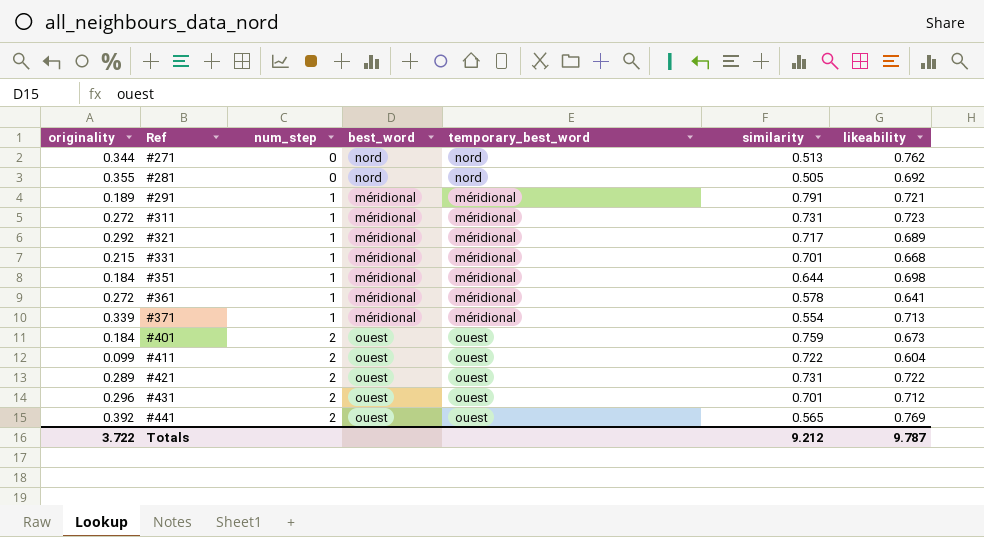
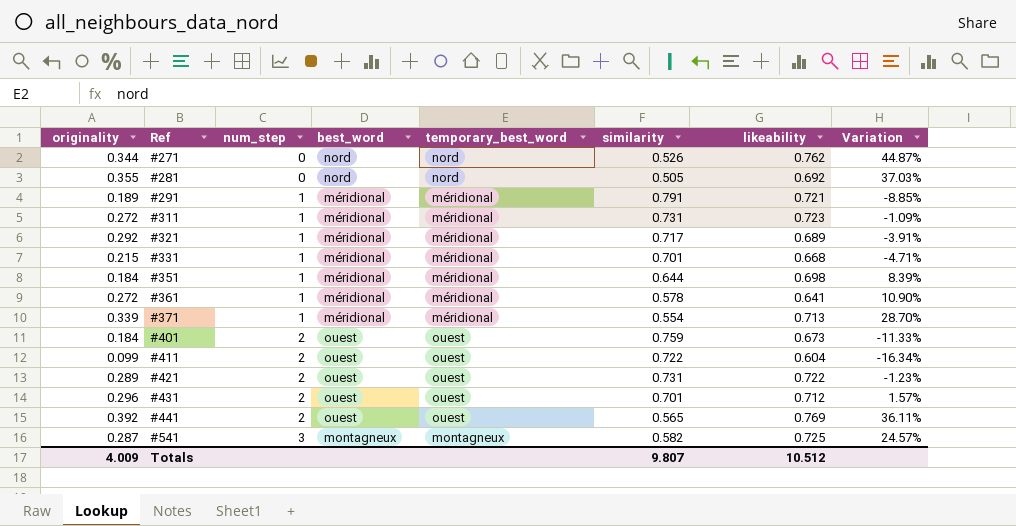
column Variation | formula: none -> ([likeability] - [similarity]) / [similarity]
#271 | similarity: 0.513 -> 0.526
row #541: none -> 0.287 | 3 | montagneux | montagneux | 0.582 | 0.725 | 24.57%
Totals | originality: 3.722 -> 4.009
Totals | similarity: 9.212 -> 9.807
Totals | likeability: 9.787 -> 10.512

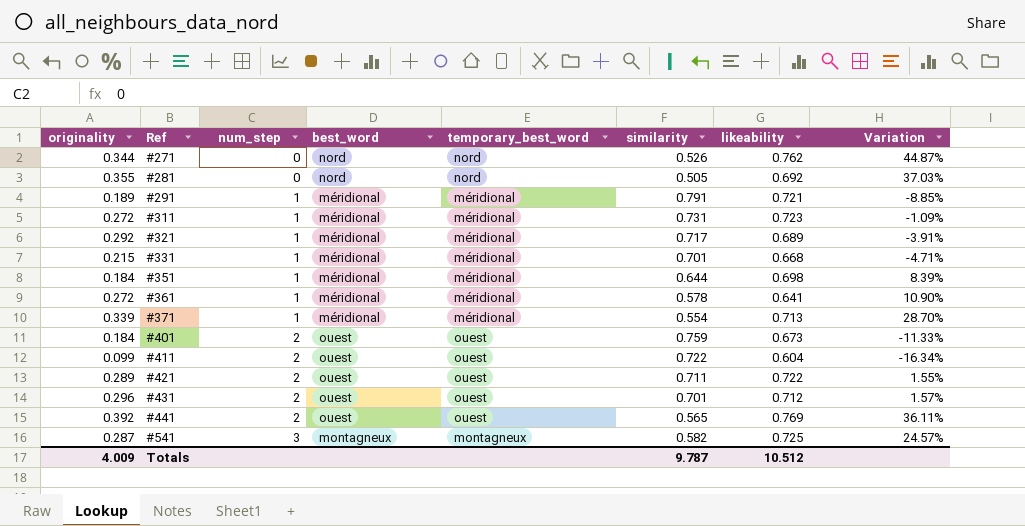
#421 | similarity: 0.731 -> 0.711
#421 | Variation: -1.23% -> 1.55%
Totals | similarity: 9.807 -> 9.787

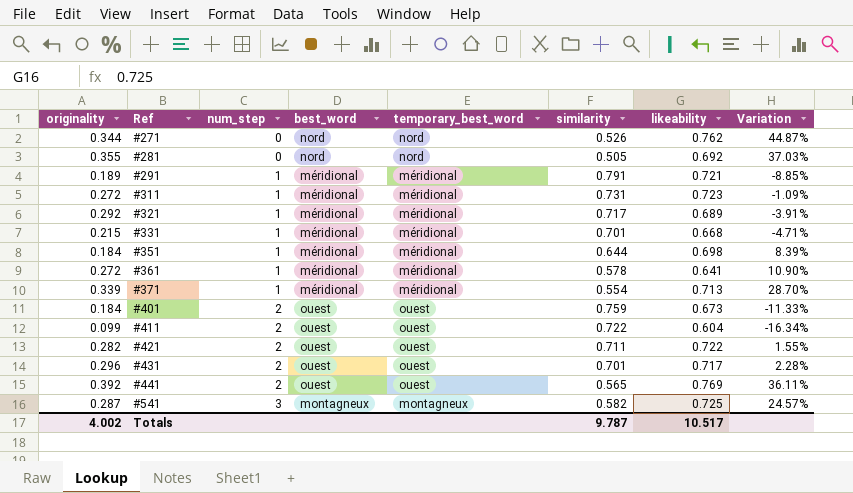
#421 | originality: 0.289 -> 0.282
#431 | likeability: 0.712 -> 0.717
#431 | Variation: 1.57% -> 2.28%
Totals | originality: 4.009 -> 4.002
Totals | likeability: 10.512 -> 10.517

